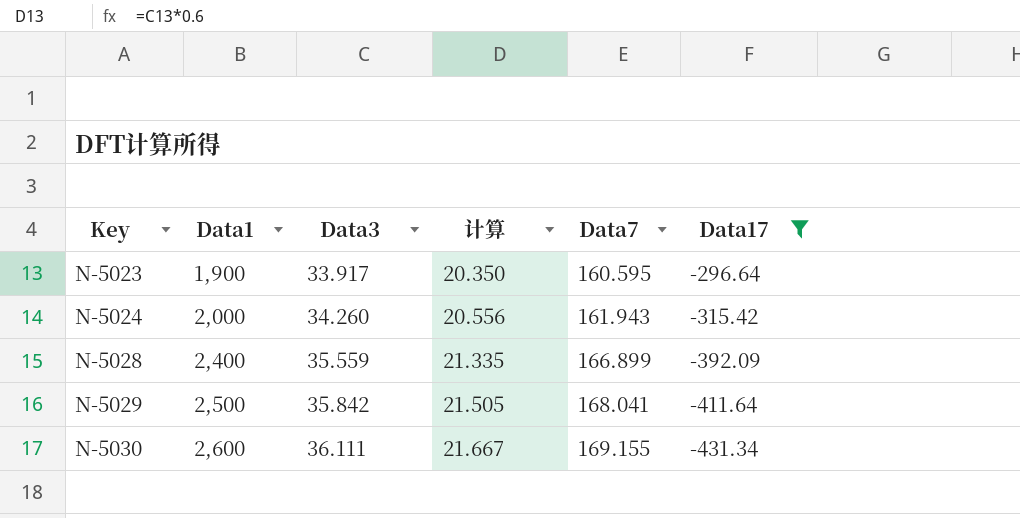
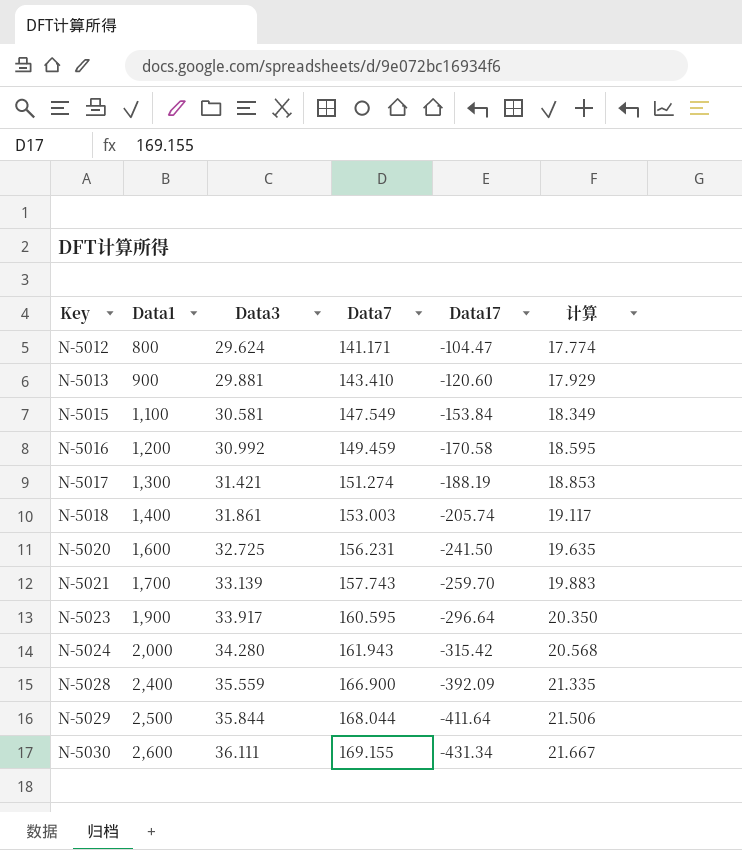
filter: Data17 <= -296.64 -> none
column 计算 | position: 4 -> 6
N-5024 | Data3: 34.260 -> 34.280
N-5024 | 计算: 20.556 -> 20.568
N-5028 | Data7: 166.899 -> 166.900
N-5029 | Data3: 35.842 -> 35.844
N-5029 | Data7: 168.041 -> 168.044
N-5029 | 计算: 21.505 -> 21.506

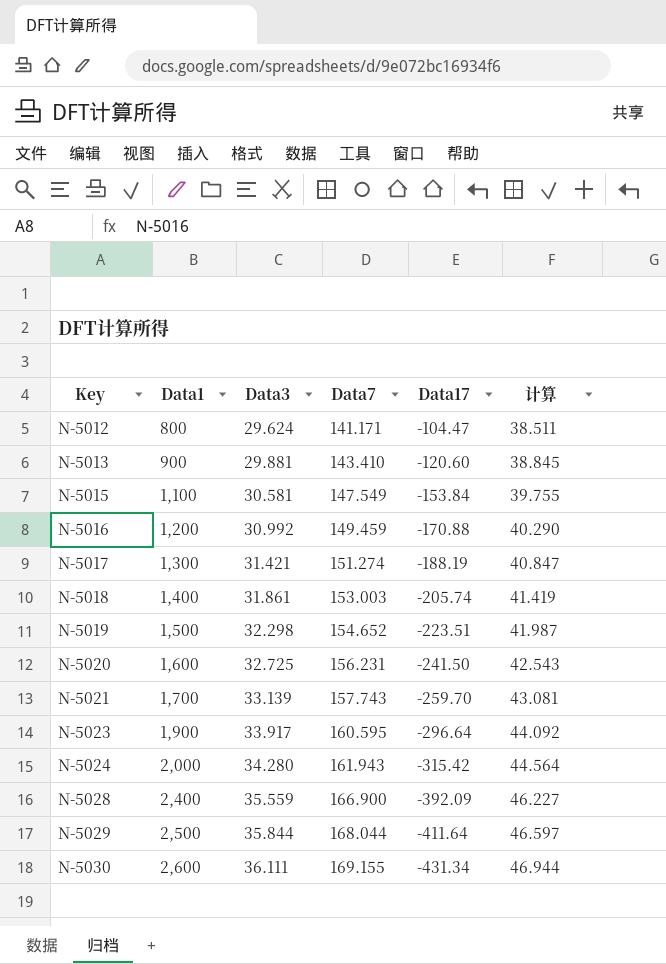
column 计算 | formula: [Data3] * 0.6 -> [Data3] * 1.3
N-5016 | Data17: -170.58 -> -170.88
row N-5019: none -> 1,500 | 32.298 | 154.652 | -223.51 | 41.987

